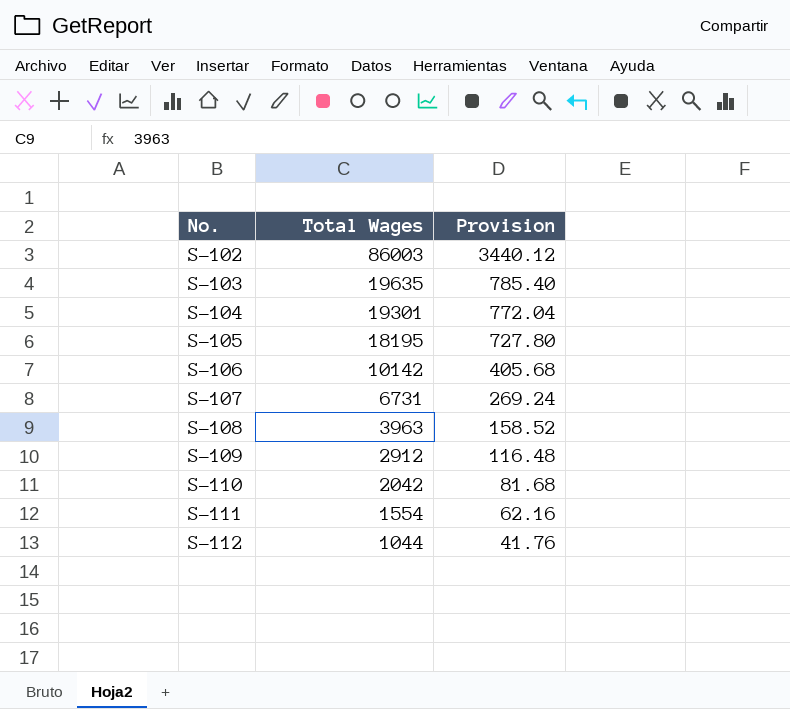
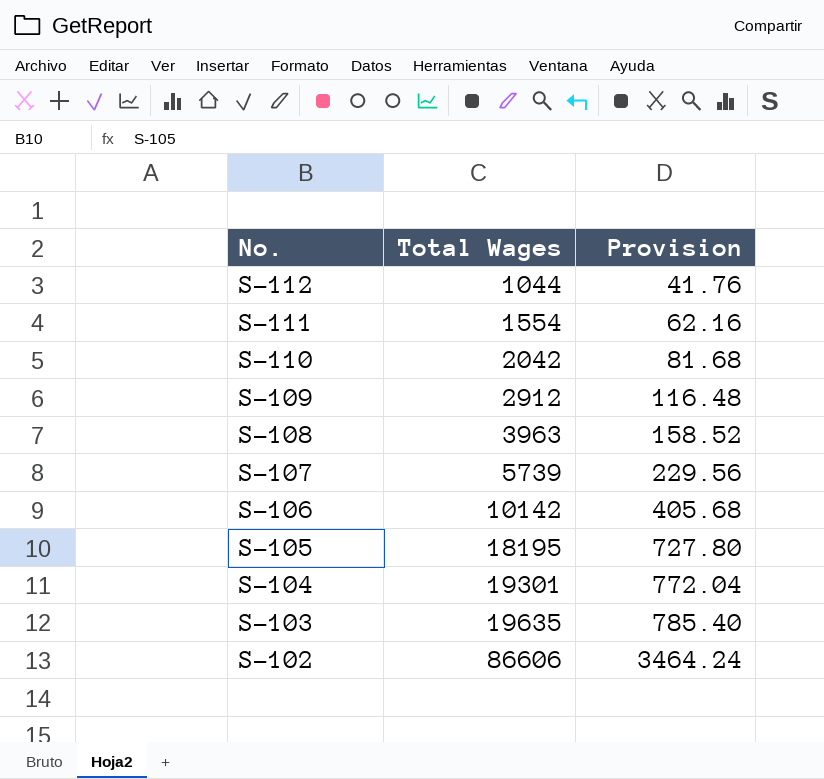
row order: No. ascending -> No. descending
S-107 | Total Wages: 6731 -> 5739
S-107 | Provision: 269.24 -> 229.56
S-102 | Total Wages: 86003 -> 86606
S-102 | Provision: 3440.12 -> 3464.24

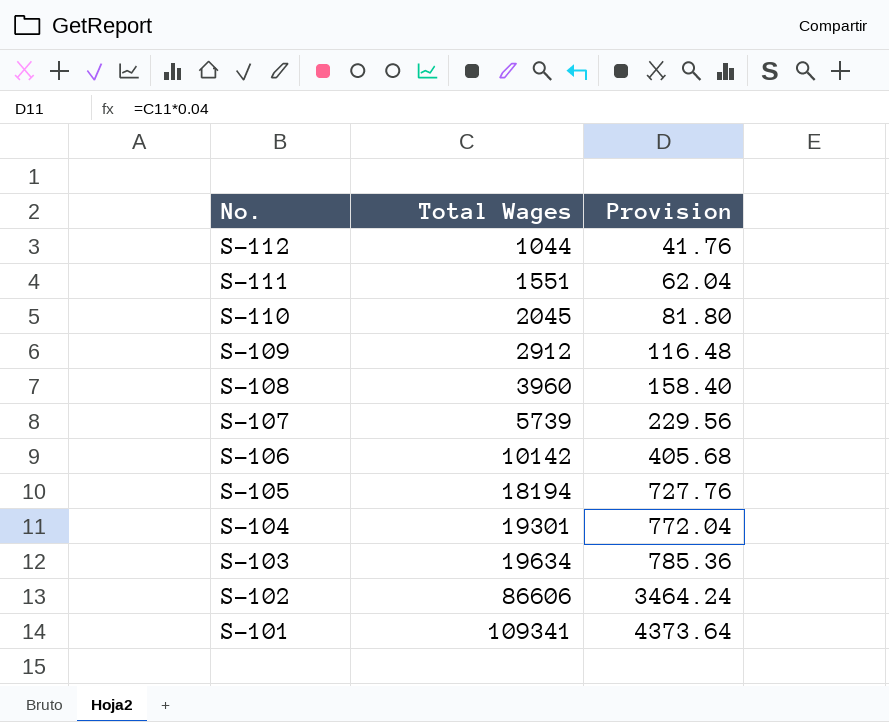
S-111 | Total Wages: 1554 -> 1551
S-111 | Provision: 62.16 -> 62.04
S-110 | Total Wages: 2042 -> 2045
S-110 | Provision: 81.68 -> 81.80
S-108 | Total Wages: 3963 -> 3960
S-108 | Provision: 158.52 -> 158.40
S-105 | Total Wages: 18195 -> 18194
S-105 | Provision: 727.80 -> 727.76
S-103 | Total Wages: 19635 -> 19634
S-103 | Provision: 785.40 -> 785.36
row S-101: none -> 109341 | 4373.64

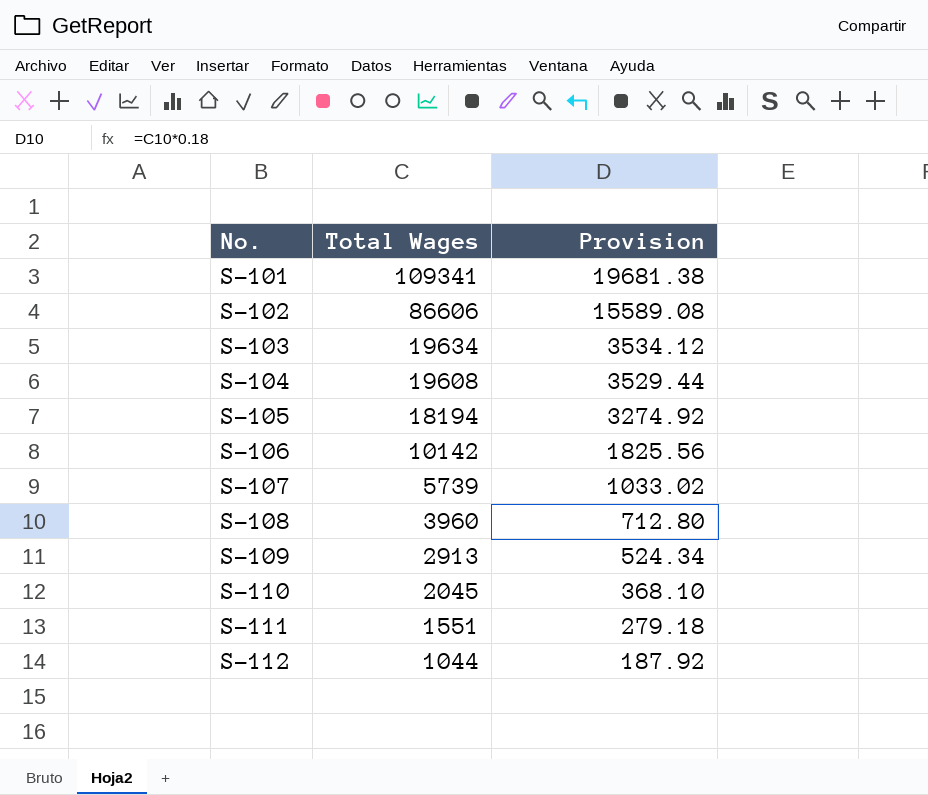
row order: No. descending -> No. ascending
column Provision | formula: [Total Wages] * 0.04 -> [Total Wages] * 0.18
S-104 | Total Wages: 19301 -> 19608
S-109 | Total Wages: 2912 -> 2913

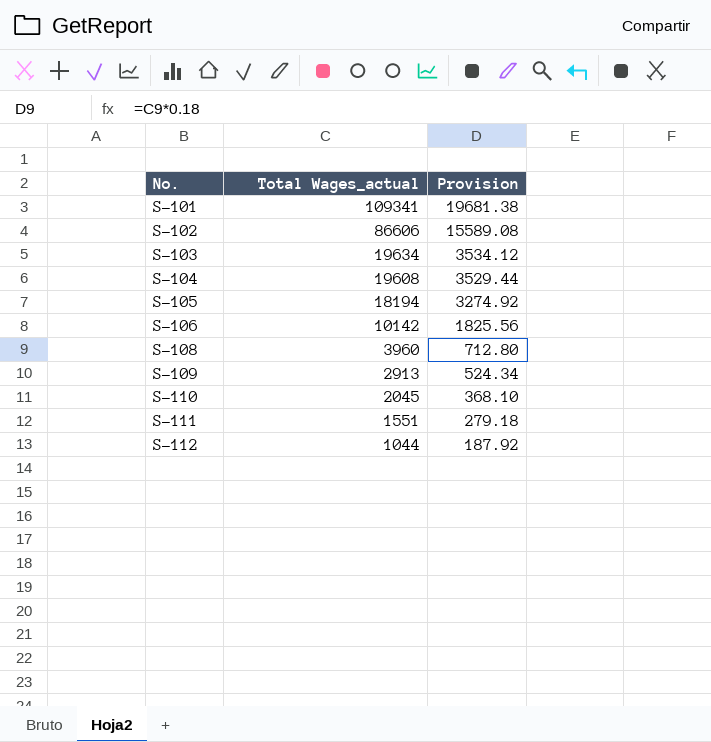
column name: Total Wages -> Total Wages_actual
row S-107: 5739 | 1033.02 -> none

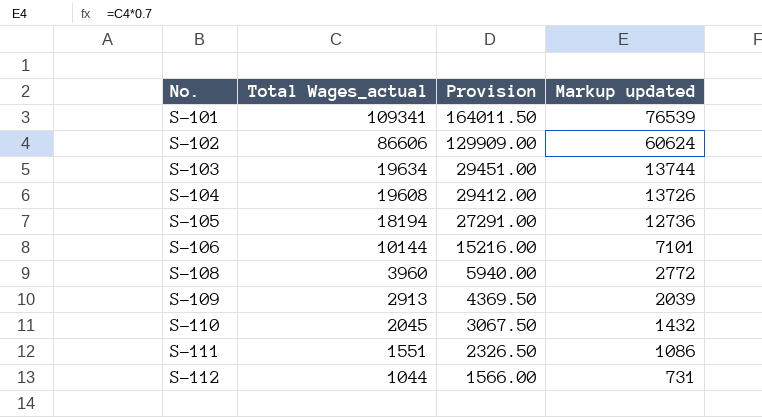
column Provision | formula: [Total Wages_actual] * 0.18 -> [Total Wages_actual] * 1.5
column Markup updated | formula: none -> [Total Wages_actual] * 0.7
S-106 | Total Wages_actual: 10142 -> 10144

